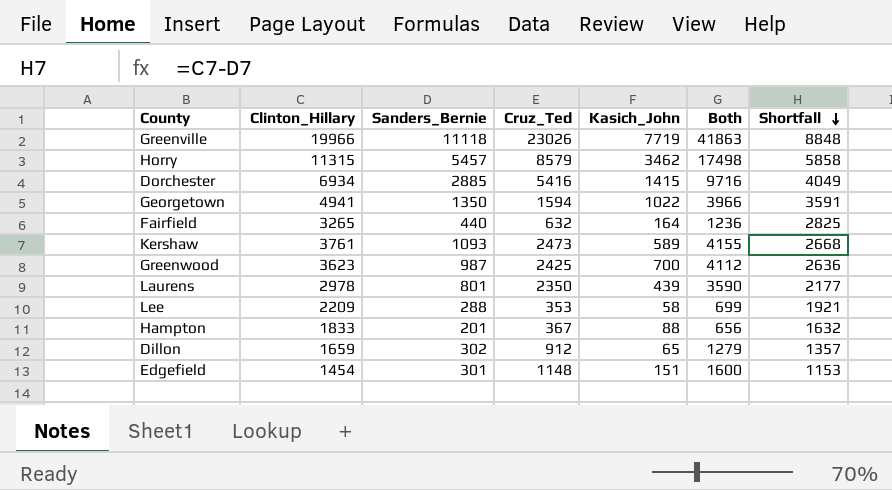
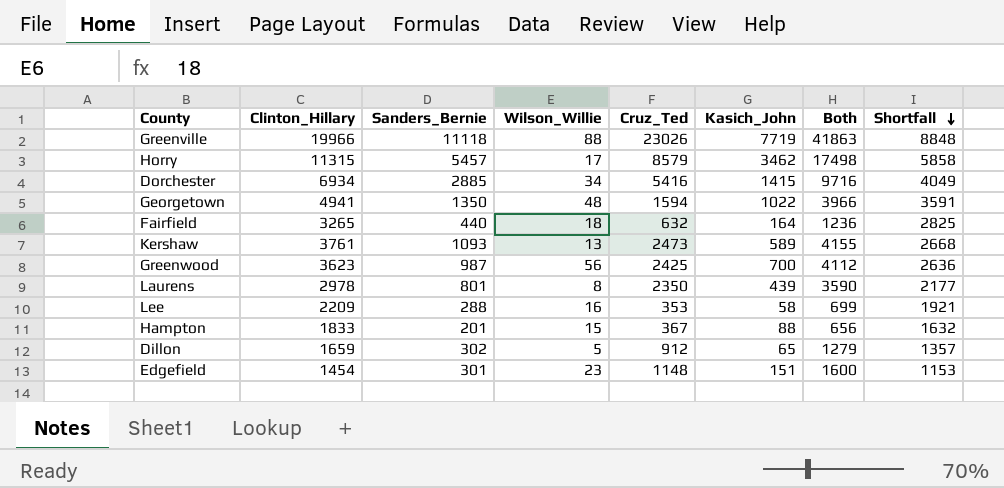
column Wilson_Willie | position: none -> 4

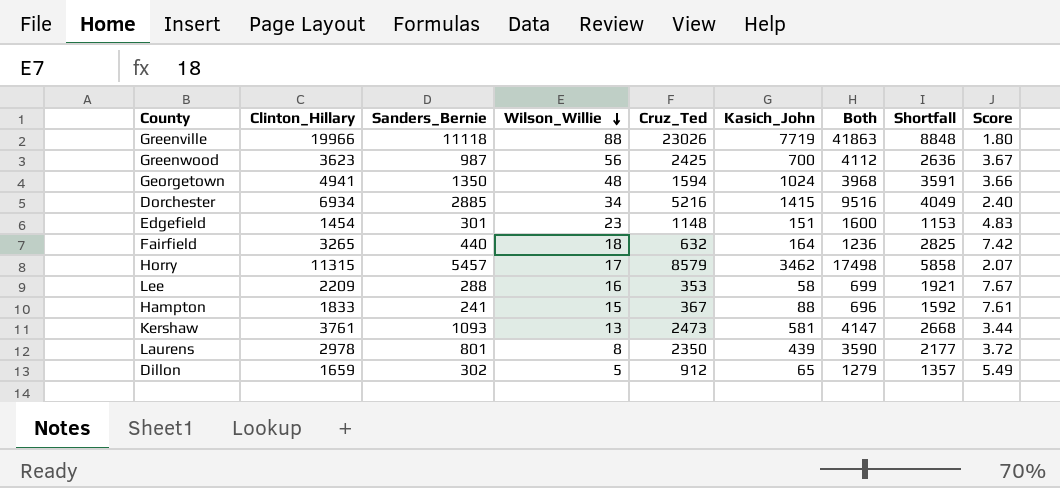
row order: Shortfall descending -> Wilson_Willie descending
column Score | formula: none -> [Clinton_Hillary] / [Sanders_Bernie]
Georgetown | Kasich_John: 1022 -> 1024
Georgetown | Both: 3966 -> 3968
Dorchester | Cruz_Ted: 5416 -> 5216
Dorchester | Both: 9716 -> 9516
Hampton | Sanders_Bernie: 201 -> 241
Hampton | Both: 656 -> 696
Hampton | Shortfall: 1632 -> 1592
Kershaw | Kasich_John: 589 -> 581
Kershaw | Both: 4155 -> 4147

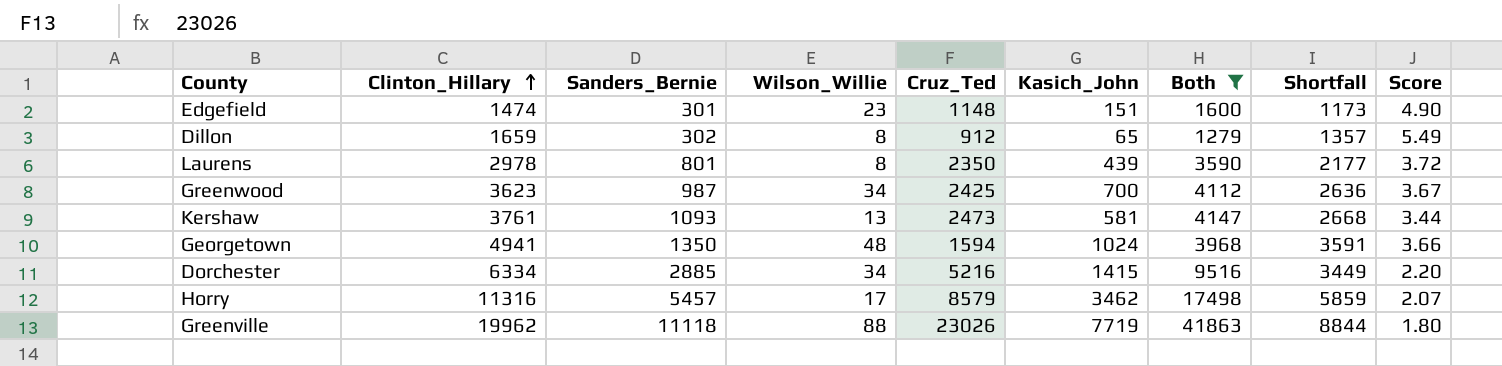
filter: none -> Both >= 1279
row order: Wilson_Willie descending -> Clinton_Hillary ascending
Edgefield | Clinton_Hillary: 1454 -> 1474
Edgefield | Shortfall: 1153 -> 1173
Edgefield | Score: 4.83 -> 4.90
Dillon | Wilson_Willie: 5 -> 8
Greenwood | Wilson_Willie: 56 -> 34
Dorchester | Clinton_Hillary: 6934 -> 6334
Dorchester | Shortfall: 4049 -> 3449
Dorchester | Score: 2.40 -> 2.20
Horry | Clinton_Hillary: 11315 -> 11316
Horry | Shortfall: 5858 -> 5859
Greenville | Clinton_Hillary: 19966 -> 19962
Greenville | Shortfall: 8848 -> 8844

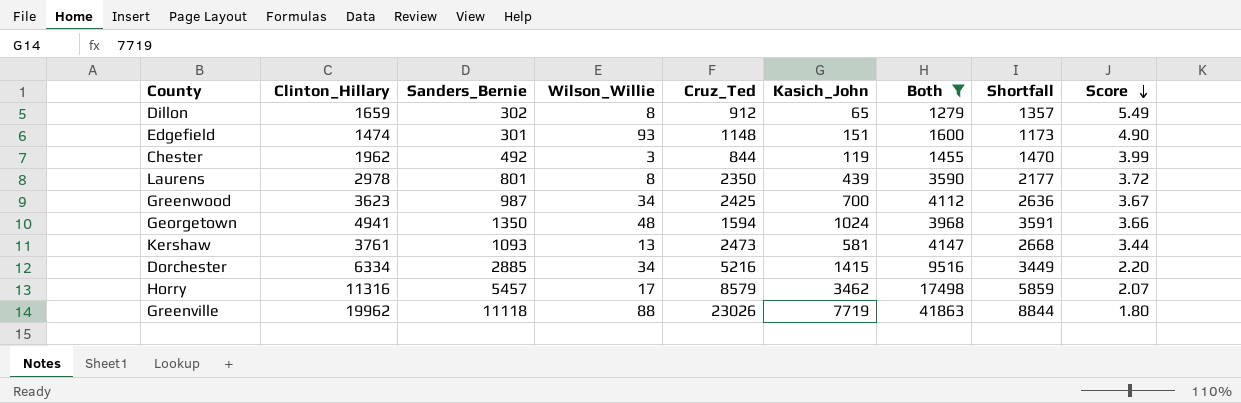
row order: Clinton_Hillary ascending -> Score descending
Edgefield | Wilson_Willie: 23 -> 93
row Chester: none -> 1962 | 492 | 3 | 844 | 119 | 1455 | 1470 | 3.99

